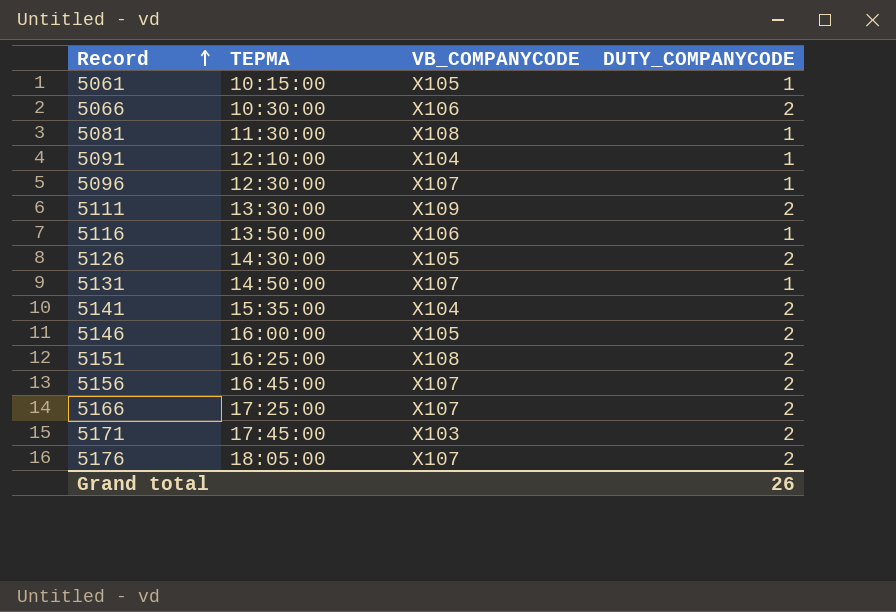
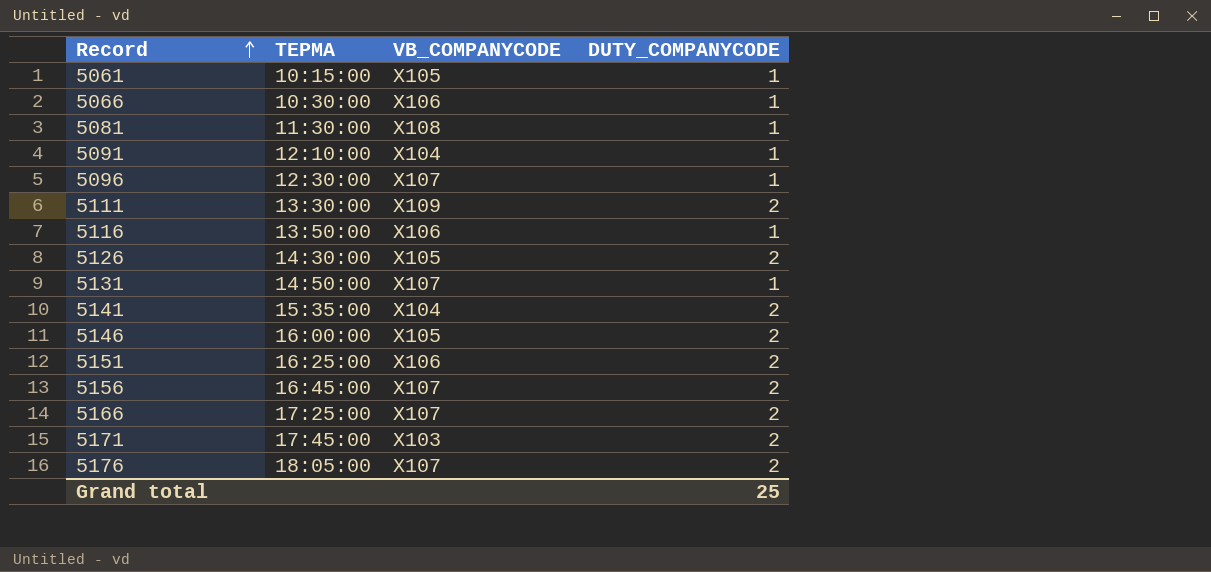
5066 | DUTY_COMPANYCODE: 2 -> 1
5151 | VB_COMPANYCODE: Χ108 -> Χ106
Grand total | DUTY_COMPANYCODE: 26 -> 25

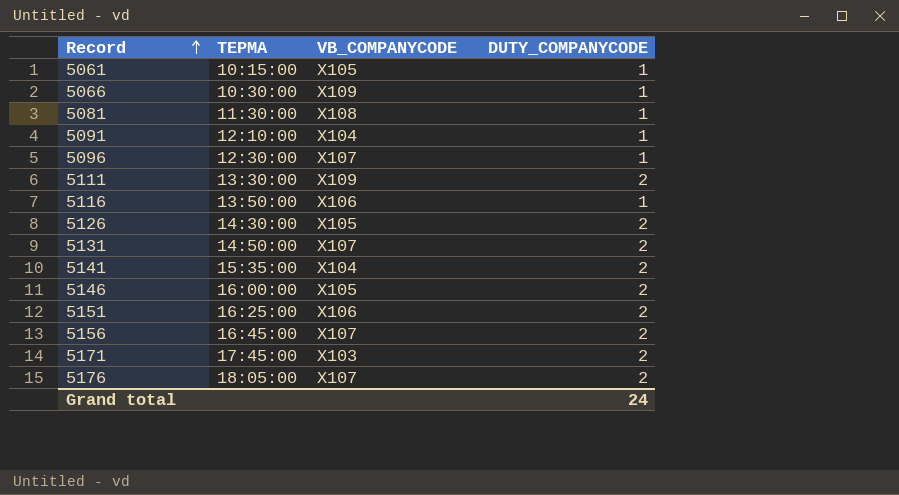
row 5166: 17:25:00 | Χ107 | 2 -> none
5066 | VB_COMPANYCODE: Χ106 -> Χ109
5131 | DUTY_COMPANYCODE: 1 -> 2
Grand total | DUTY_COMPANYCODE: 25 -> 24

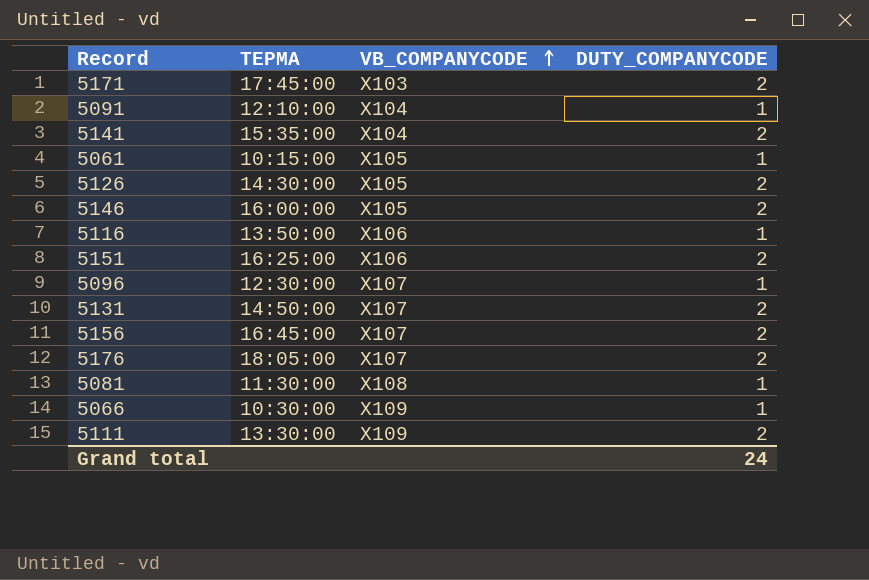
row order: Record ascending -> VB_COMPANYCODE ascending

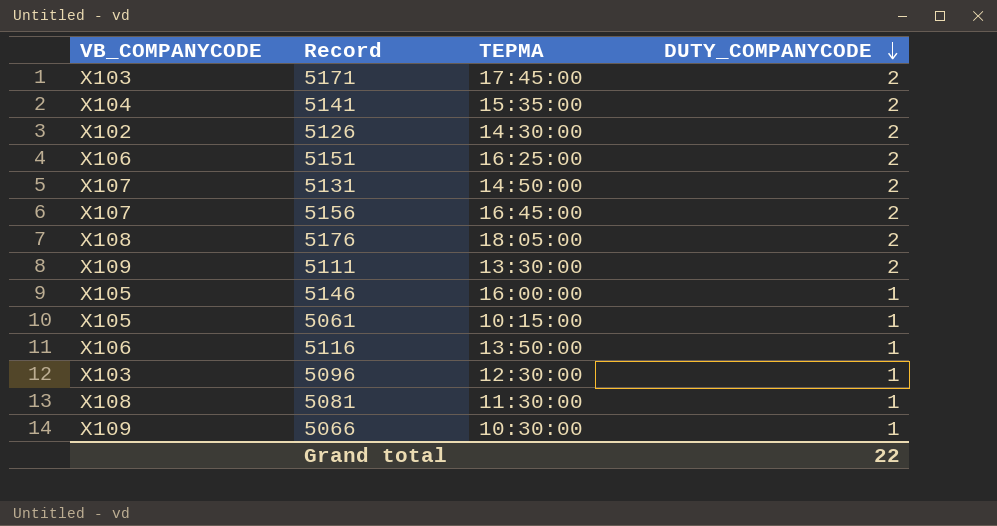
row order: VB_COMPANYCODE ascending -> DUTY_COMPANYCODE descending
column VB_COMPANYCODE | position: 3 -> 1
row 5091: 12:10:00 | Χ104 | 1 -> none
5126 | VB_COMPANYCODE: Χ105 -> Χ102
5176 | VB_COMPANYCODE: Χ107 -> Χ108
5146 | DUTY_COMPANYCODE: 2 -> 1
5096 | VB_COMPANYCODE: Χ107 -> Χ103
Grand total | DUTY_COMPANYCODE: 24 -> 22

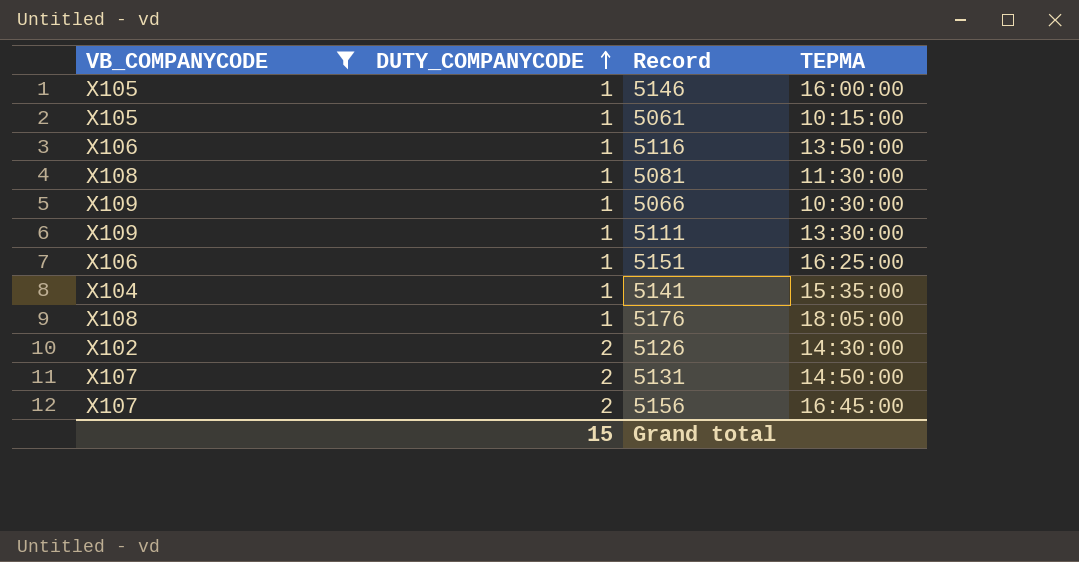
filter: none -> VB_COMPANYCODE != Χ103
row order: DUTY_COMPANYCODE descending -> DUTY_COMPANYCODE ascending
column DUTY_COMPANYCODE | position: 4 -> 2
5111 | DUTY_COMPANYCODE: 2 -> 1
5151 | DUTY_COMPANYCODE: 2 -> 1
5141 | DUTY_COMPANYCODE: 2 -> 1
5176 | DUTY_COMPANYCODE: 2 -> 1
Grand total | DUTY_COMPANYCODE: 22 -> 15

